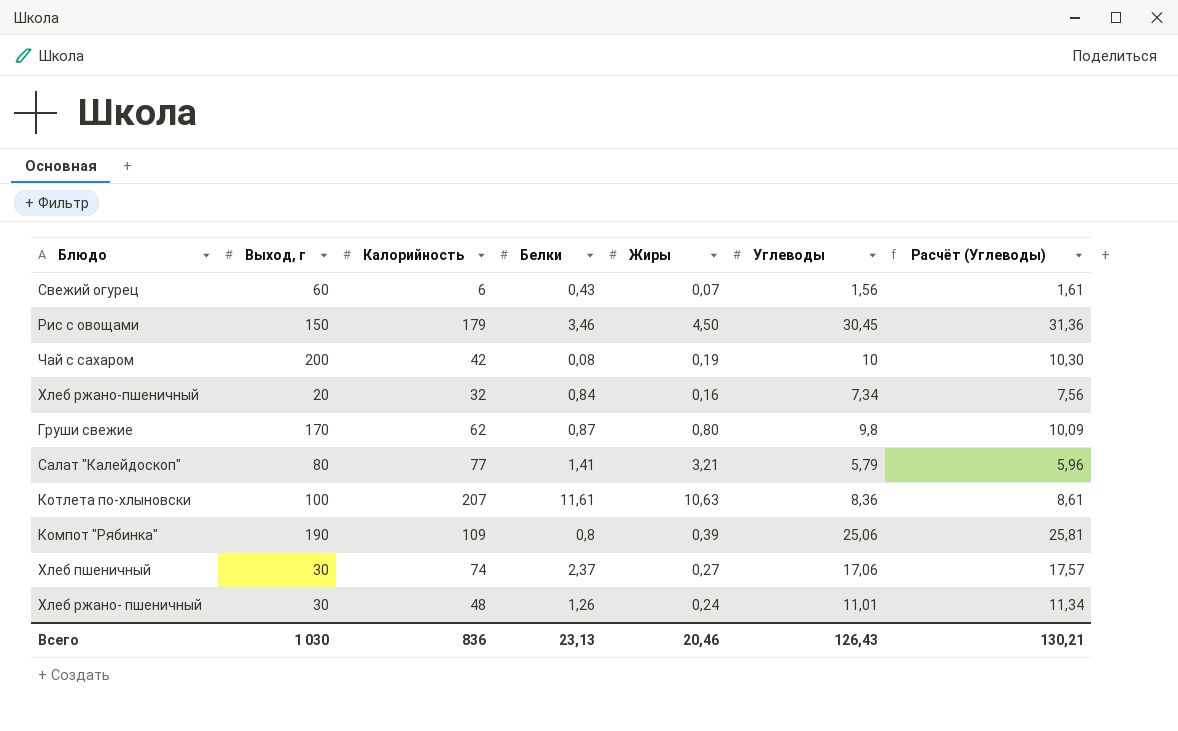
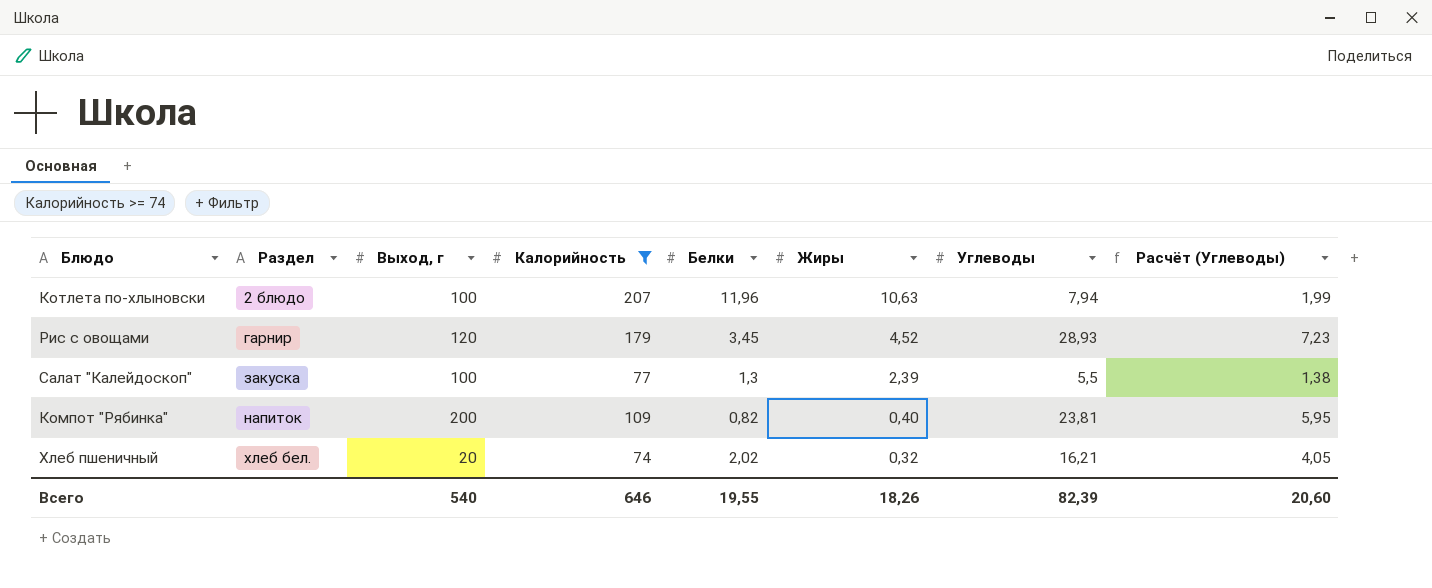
filter: none -> Калорийность >= 74
row order: none -> Раздел ascending
column Раздел | position: none -> 2
column Расчёт (Углеводы) | formula: [Углеводы] * 1,03 -> [Углеводы] * 0,25
Котлета по-хлыновски | Белки: 11,61 -> 11,96
Котлета по-хлыновски | Углеводы: 8,36 -> 7,94
Рис с овощами | Выход, г: 150 -> 120
Рис с овощами | Белки: 3,46 -> 3,45
Рис с овощами | Жиры: 4,50 -> 4,52
Рис с овощами | Углеводы: 30,45 -> 28,93
Салат "Калейдоскоп" | Выход, г: 80 -> 100
Салат "Калейдоскоп" | Белки: 1,41 -> 1,3
Салат "Калейдоскоп" | Жиры: 3,21 -> 2,39
Салат "Калейдоскоп" | Углеводы: 5,79 -> 5,5
Компот "Рябинка" | Выход, г: 190 -> 200
Компот "Рябинка" | Белки: 0,8 -> 0,82
Компот "Рябинка" | Жиры: 0,39 -> 0,40
Компот "Рябинка" | Углеводы: 25,06 -> 23,81
Хлеб пшеничный | Выход, г: 30 -> 20
Хлеб пшеничный | Белки: 2,37 -> 2,02
Хлеб пшеничный | Жиры: 0,27 -> 0,32
Хлеб пшеничный | Углеводы: 17,06 -> 16,21
Всего | Выход, г: 1 030 -> 540
Всего | Калорийность: 836 -> 646
Всего | Белки: 23,13 -> 19,55
Всего | Жиры: 20,46 -> 18,26
Всего | Углеводы: 126,43 -> 82,39
Всего | Расчёт (Углеводы): 130,21 -> 20,60

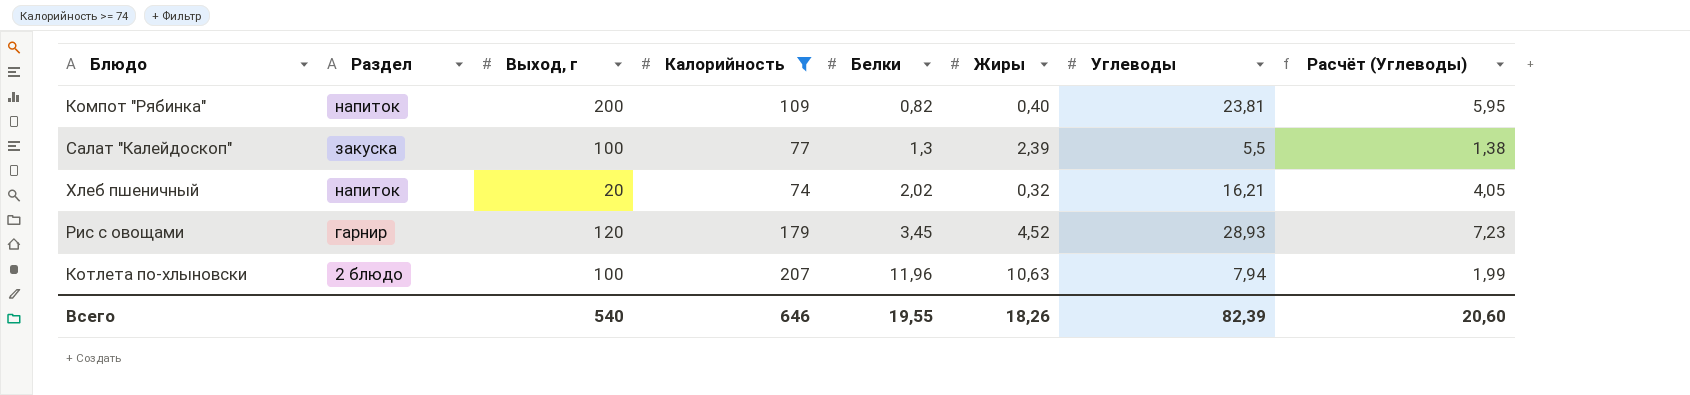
row order: Раздел ascending -> Белки ascending
Хлеб пшеничный | Раздел: хлеб бел. -> напиток

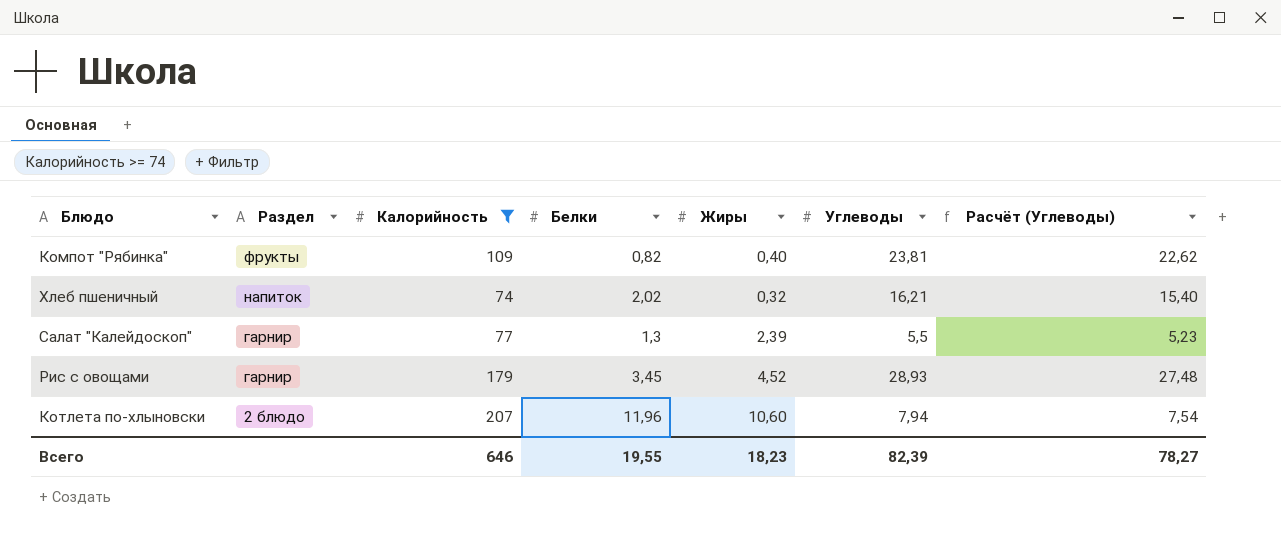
row order: Белки ascending -> Раздел descending
column Выход, г | position: 3 -> none
column Расчёт (Углеводы) | formula: [Углеводы] * 0,25 -> [Углеводы] * 0,95
Компот "Рябинка" | Раздел: напиток -> фрукты
Салат "Калейдоскоп" | Раздел: закуска -> гарнир
Котлета по-хлыновски | Жиры: 10,63 -> 10,60
Всего | Жиры: 18,26 -> 18,23
Всего | Расчёт (Углеводы): 20,60 -> 78,27

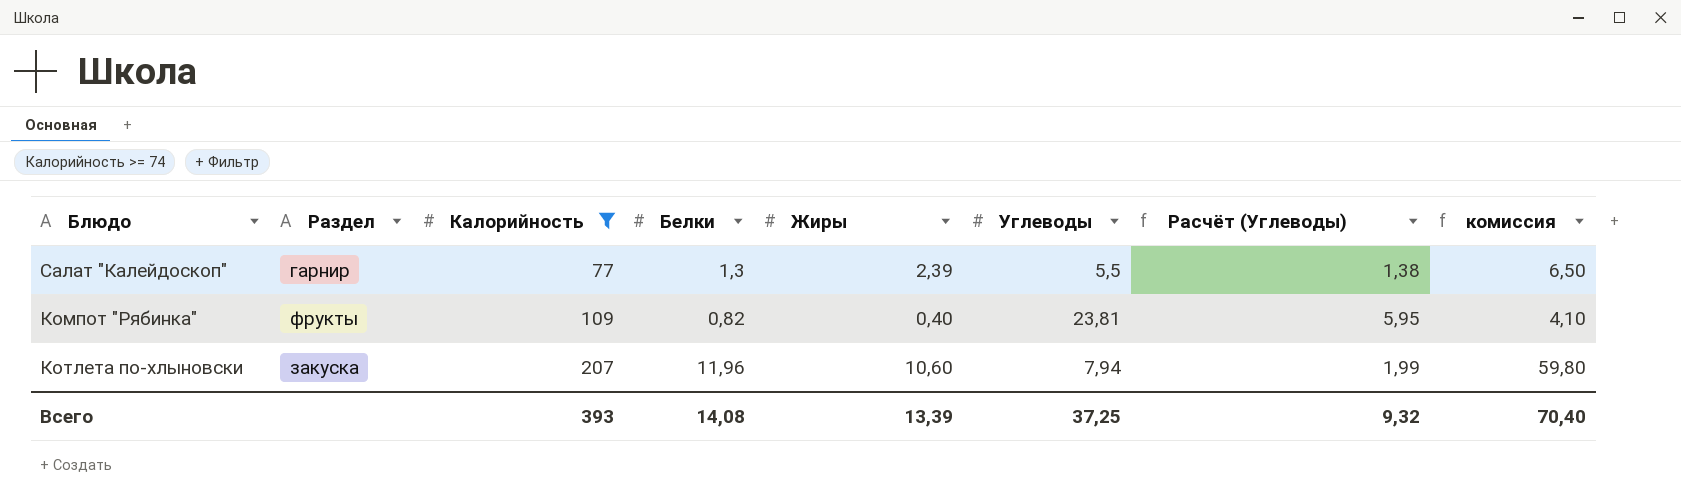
row order: Раздел descending -> Калорийность ascending
column Расчёт (Углеводы) | formula: [Углеводы] * 0,95 -> [Углеводы] * 0,25
column комиссия | formula: none -> [Белки] * 5
row Хлеб пшеничный: напиток | 74 | 2,02 | 0,32 | 16,21 | 15,40 -> none
row Рис с овощами: гарнир | 179 | 3,45 | 4,52 | 28,93 | 27,48 -> none
Котлета по-хлыновски | Раздел: 2 блюдо -> закуска
Всего | Калорийность: 646 -> 393
Всего | Белки: 19,55 -> 14,08
Всего | Жиры: 18,23 -> 13,39
Всего | Углеводы: 82,39 -> 37,25
Всего | Расчёт (Углеводы): 78,27 -> 9,32

